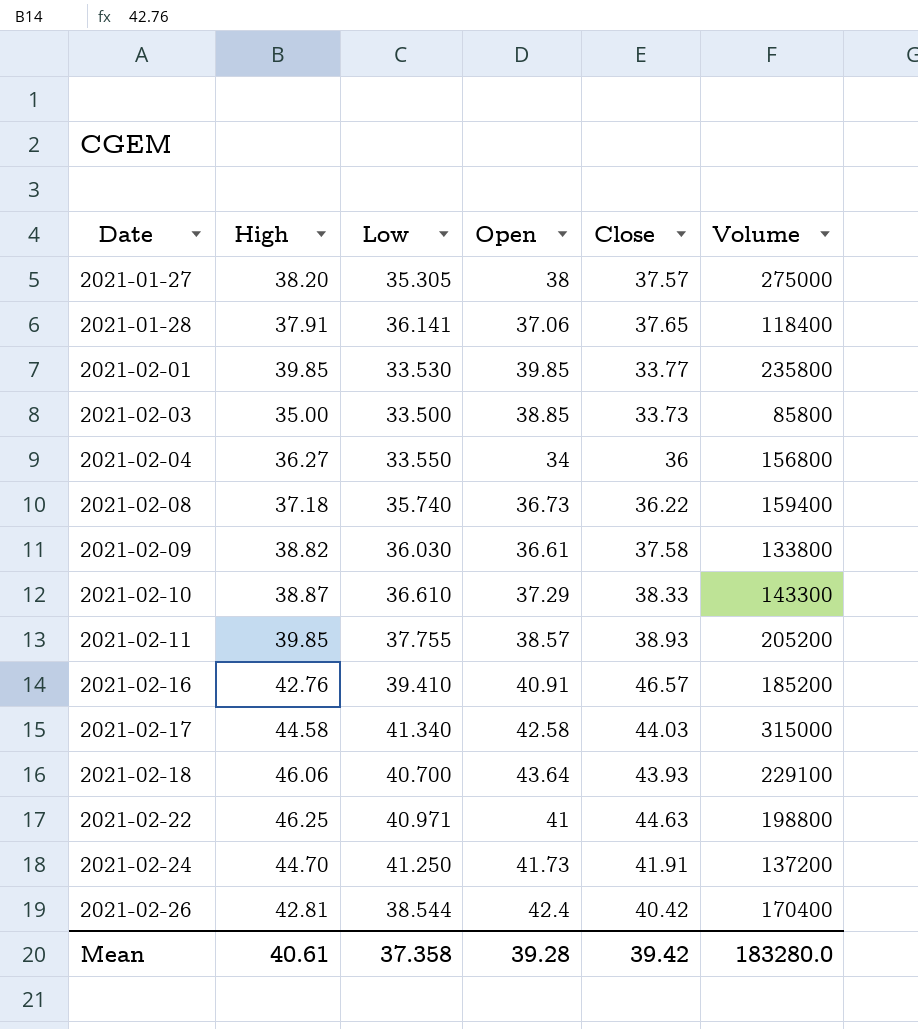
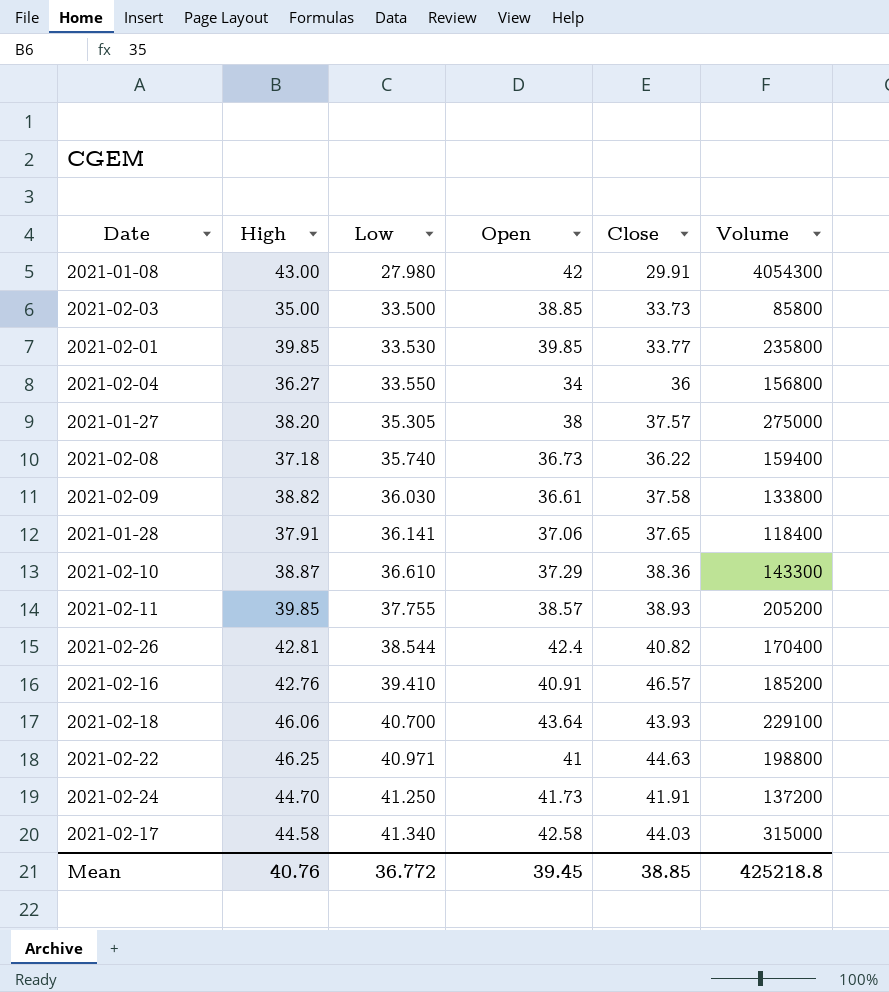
row order: Date ascending -> Low ascending
row 2021-01-08: none -> 43.00 | 27.980 | 42 | 29.91 | 4054300
2021-02-10 | Close: 38.33 -> 38.36
2021-02-26 | Close: 40.42 -> 40.82
Mean | High: 40.61 -> 40.76
Mean | Low: 37.358 -> 36.772
Mean | Open: 39.28 -> 39.45
Mean | Close: 39.42 -> 38.85
Mean | Volume: 183280.0 -> 425218.8

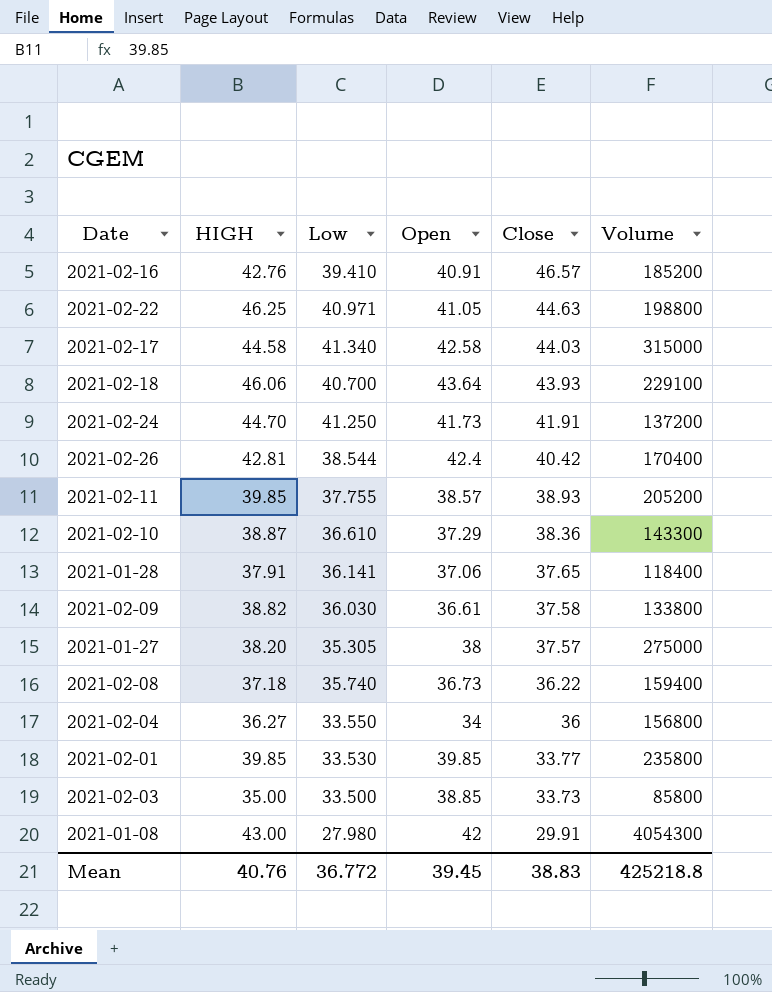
row order: Low ascending -> Close descending
column name: High -> HIGH
2021-02-22 | Open: 41 -> 41.05
2021-02-26 | Close: 40.82 -> 40.42
Mean | Close: 38.85 -> 38.83

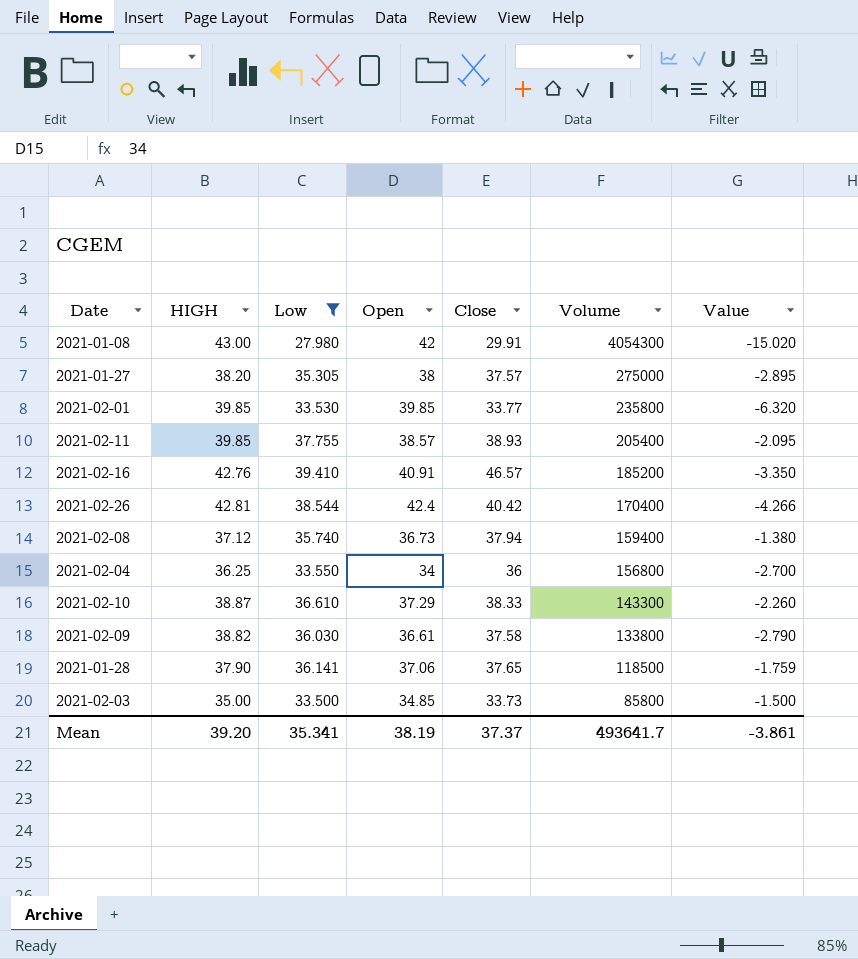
filter: none -> Low <= 39.410
row order: Close descending -> Volume descending
column Value | formula: none -> [Low] - [HIGH]
2021-02-11 | Volume: 205200 -> 205400
2021-02-08 | HIGH: 37.18 -> 37.12
2021-02-08 | Close: 36.22 -> 37.94
2021-02-04 | HIGH: 36.27 -> 36.25
2021-02-10 | Close: 38.36 -> 38.33
2021-01-28 | HIGH: 37.91 -> 37.90
2021-01-28 | Volume: 118400 -> 118500
2021-02-03 | Open: 38.85 -> 34.85
Mean | HIGH: 40.76 -> 39.20
Mean | Low: 36.772 -> 35.341
Mean | Open: 39.45 -> 38.19
Mean | Close: 38.83 -> 37.37
Mean | Volume: 425218.8 -> 493641.7

